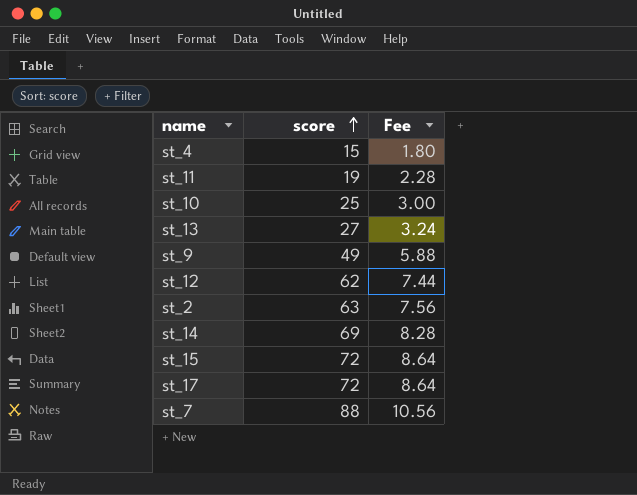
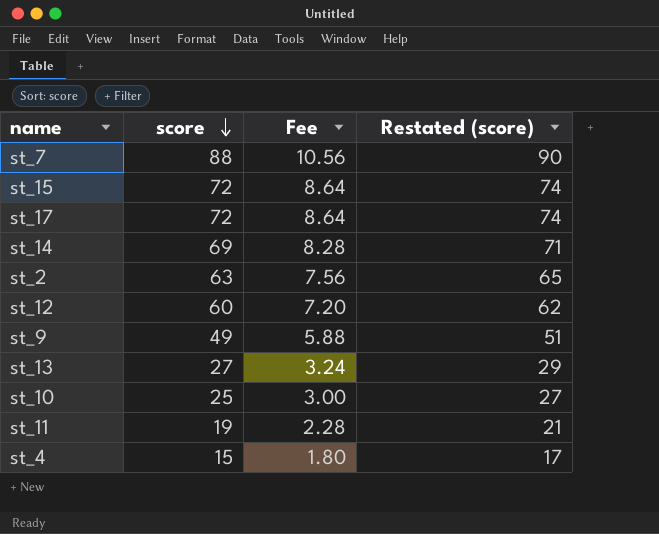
row order: score ascending -> score descending
column Restated (score) | formula: none -> [score] + 2
st_12 | score: 62 -> 60
st_12 | Fee: 7.44 -> 7.20

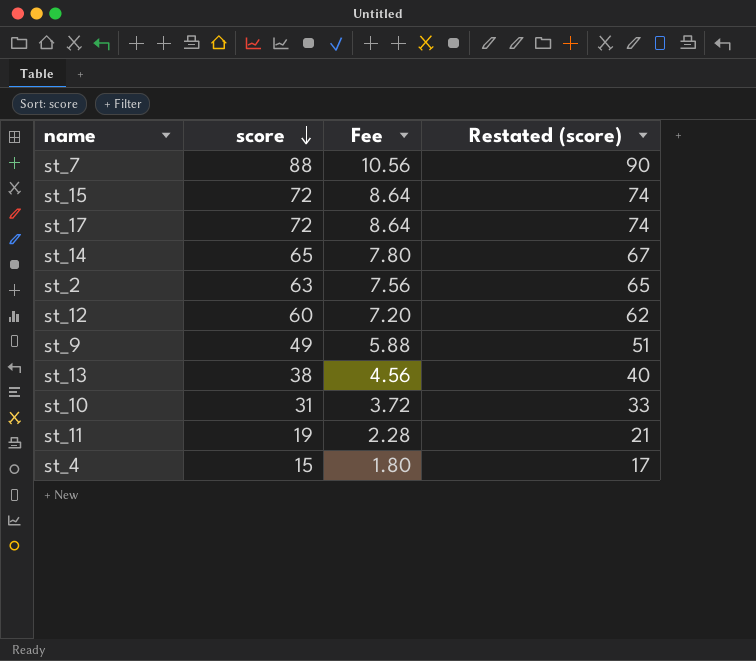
st_14 | score: 69 -> 65
st_14 | Fee: 8.28 -> 7.80
st_14 | Restated (score): 71 -> 67
st_13 | score: 27 -> 38
st_13 | Fee: 3.24 -> 4.56
st_13 | Restated (score): 29 -> 40
st_10 | score: 25 -> 31
st_10 | Fee: 3.00 -> 3.72
st_10 | Restated (score): 27 -> 33

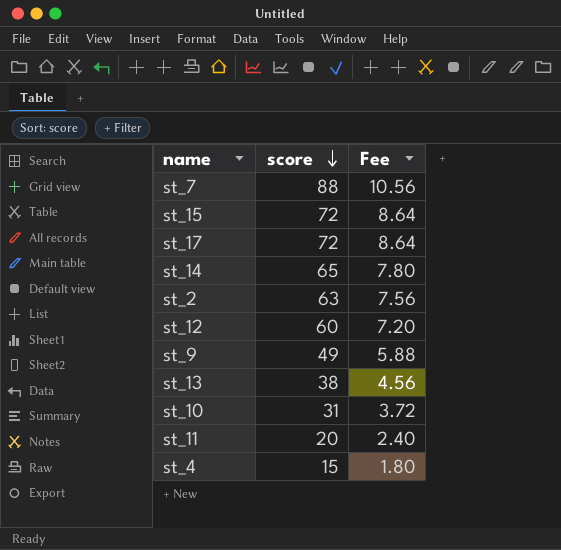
column Restated (score) | formula: [score] + 2 -> none
st_11 | score: 19 -> 20
st_11 | Fee: 2.28 -> 2.40

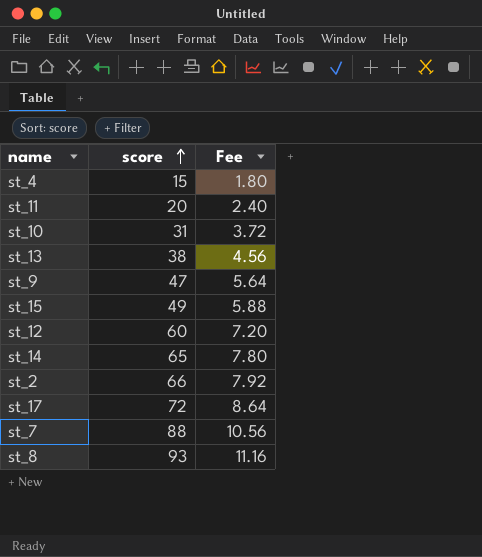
row order: score descending -> score ascending
st_9 | score: 49 -> 47
st_9 | Fee: 5.88 -> 5.64
st_15 | score: 72 -> 49
st_15 | Fee: 8.64 -> 5.88
st_2 | score: 63 -> 66
st_2 | Fee: 7.56 -> 7.92
row st_8: none -> 93 | 11.16

